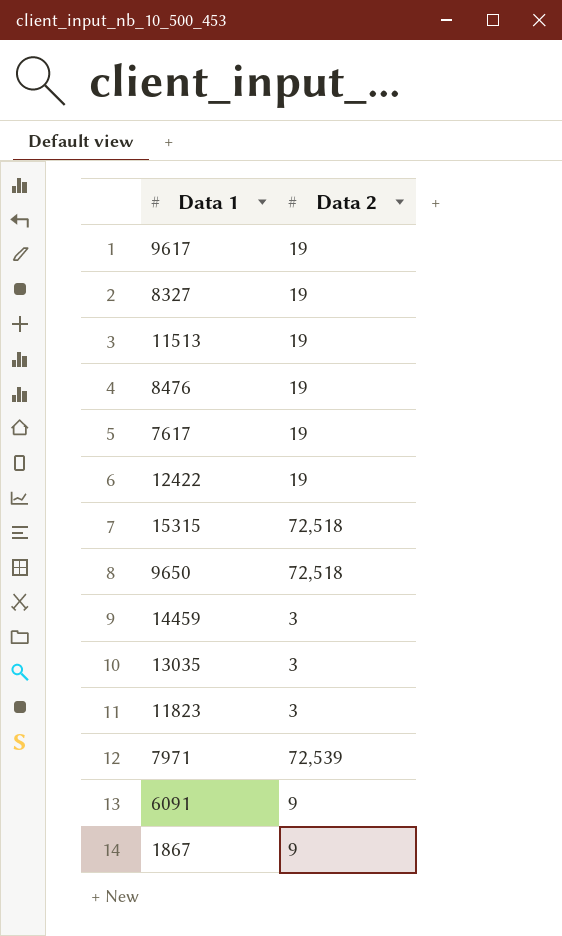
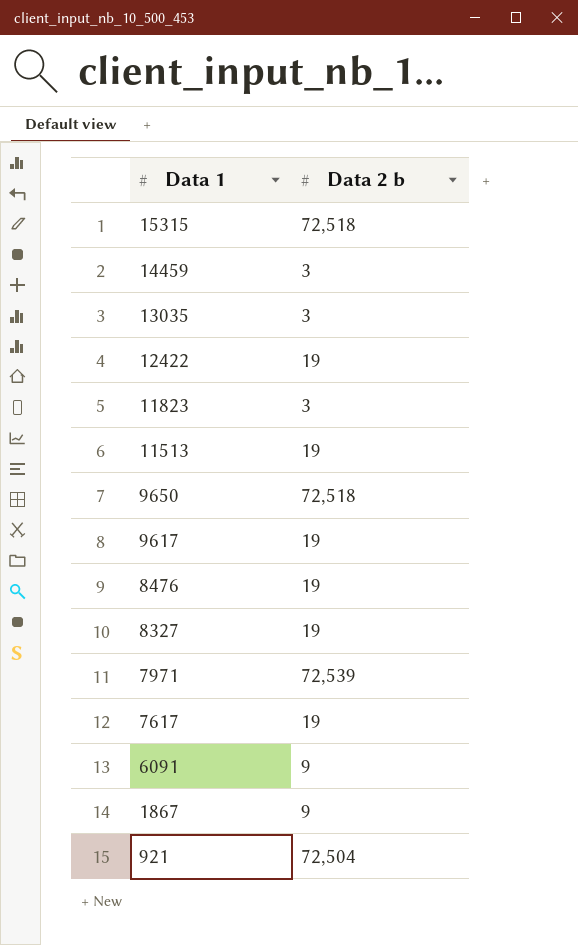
row order: none -> Data 1 descending
column name: Data 2 -> Data 2 b
row 921: none -> 72,504

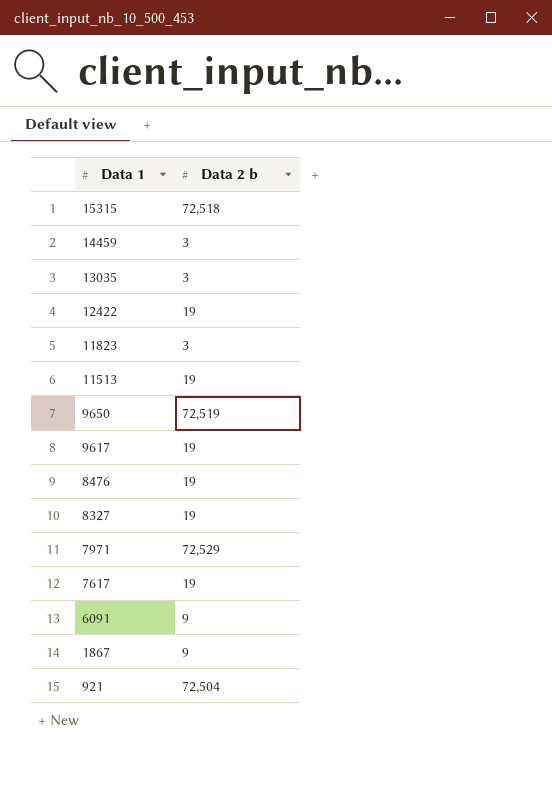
9650 | Data 2 b: 72,518 -> 72,519
7971 | Data 2 b: 72,539 -> 72,529

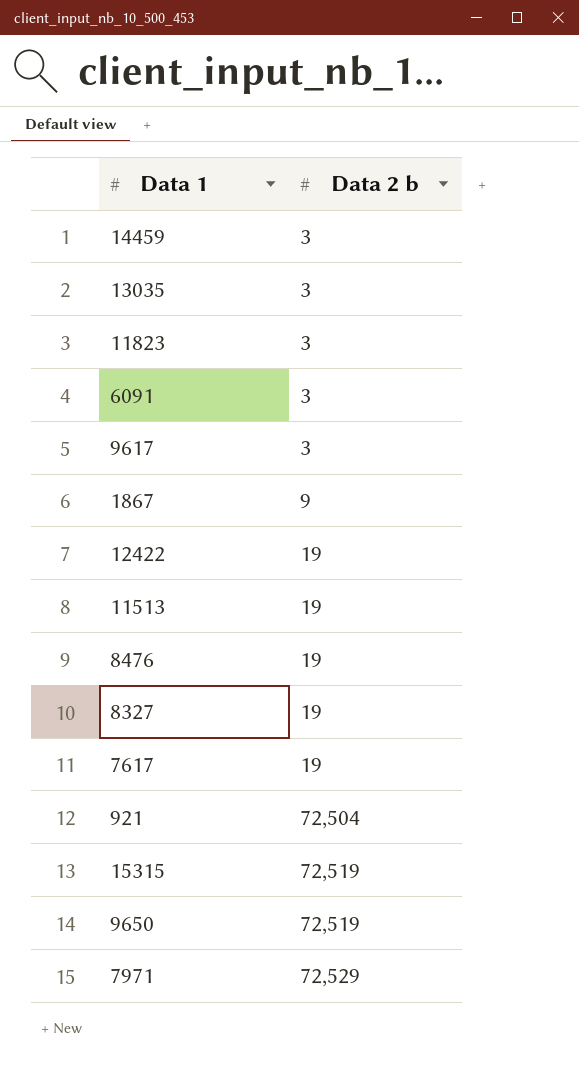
row order: Data 1 descending -> Data 2 b ascending
6091 | Data 2 b: 9 -> 3
9617 | Data 2 b: 19 -> 3
15315 | Data 2 b: 72,518 -> 72,519

